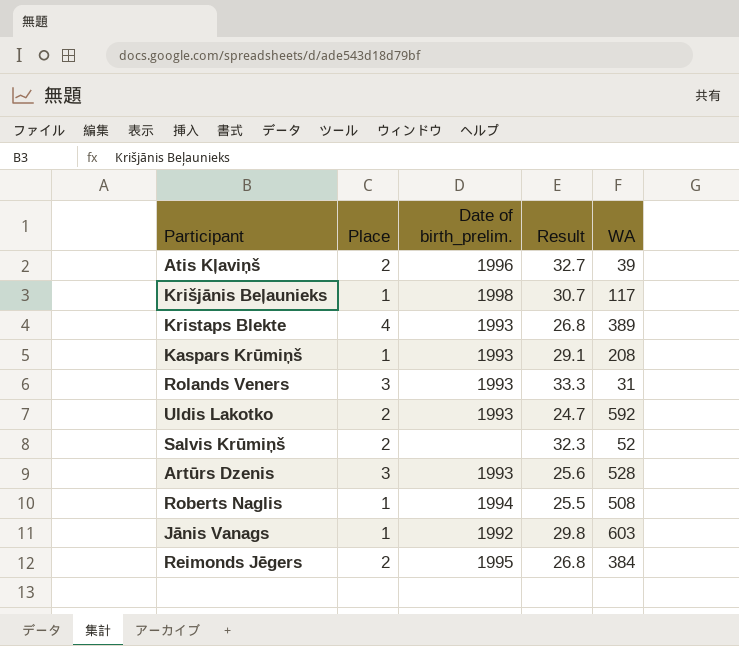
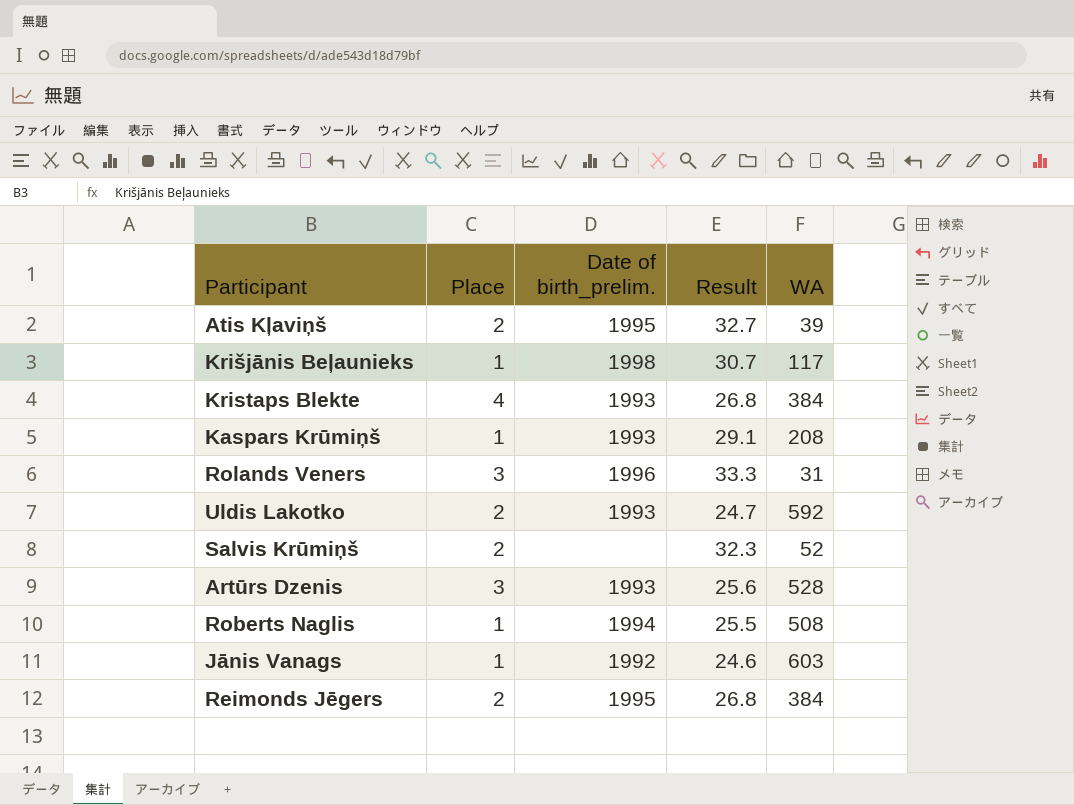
Atis Kļaviņš | Date of birth_prelim.: 1996 -> 1995
Kristaps Blekte | WA: 389 -> 384
Rolands Veners | Date of birth_prelim.: 1993 -> 1996
Jānis Vanags | Result: 29.8 -> 24.6

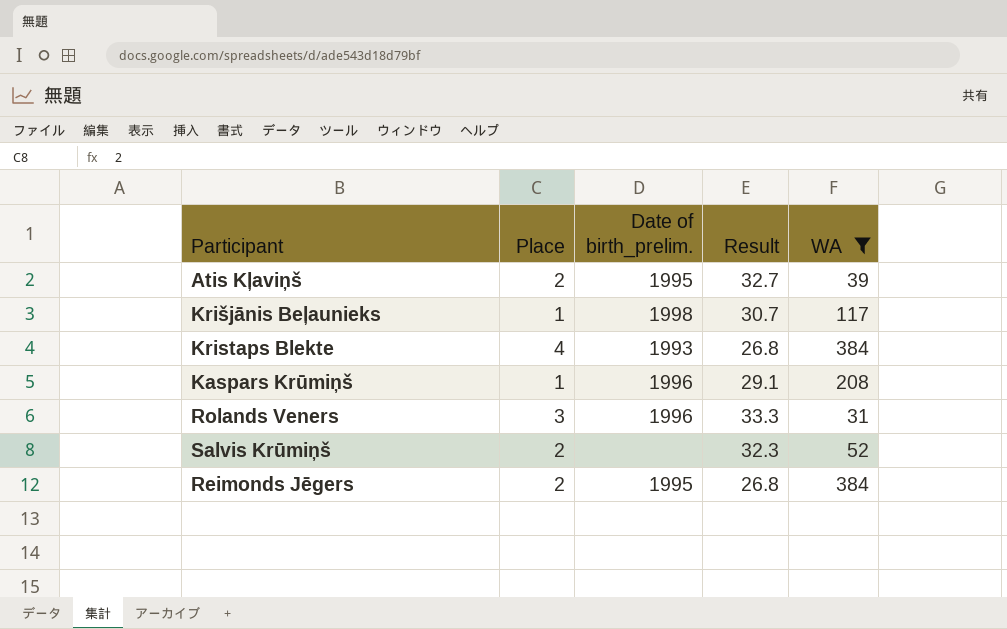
filter: none -> WA <= 384
Kaspars Krūmiņš | Date of birth_prelim.: 1993 -> 1996

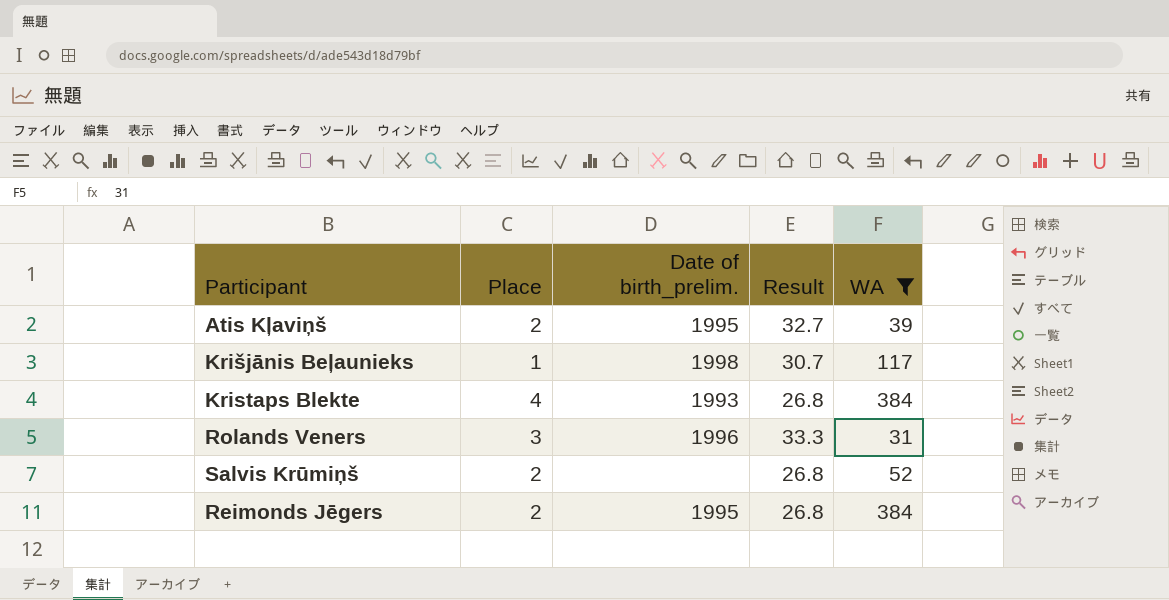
row Kaspars Krūmiņš: 1 | 1996 | 29.1 | 208 -> none
Salvis Krūmiņš | Result: 32.3 -> 26.8

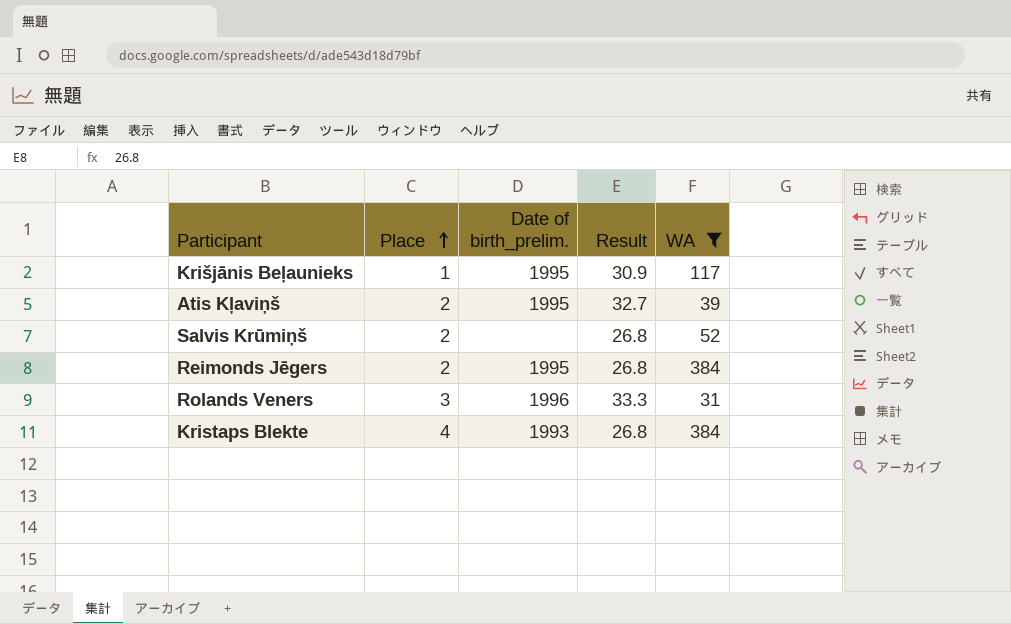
row order: none -> Place ascending
Krišjānis Beļaunieks | Date of birth_prelim.: 1998 -> 1995
Krišjānis Beļaunieks | Result: 30.7 -> 30.9

